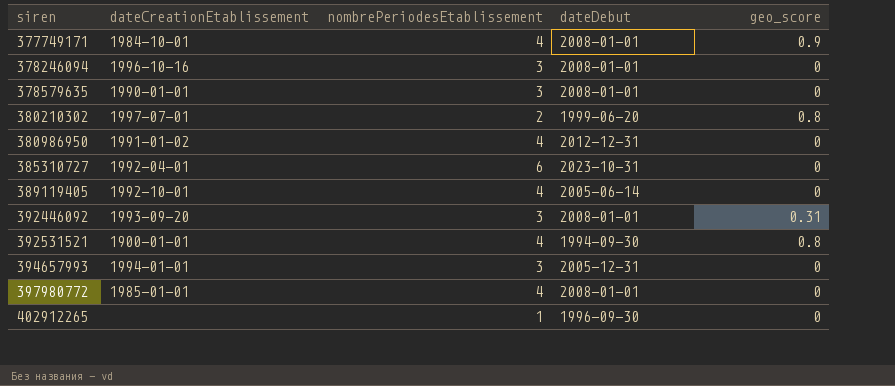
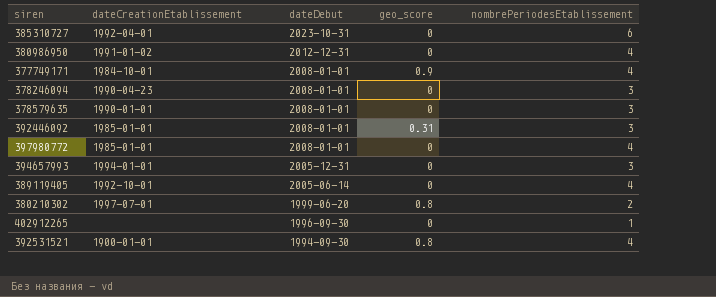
row order: siren ascending -> dateDebut descending
column nombrePeriodesEtablissement | position: 3 -> 5
378246094 | dateCreationEtablissement: 1996-10-16 -> 1990-04-23
392446092 | dateCreationEtablissement: 1993-09-20 -> 1985-01-01

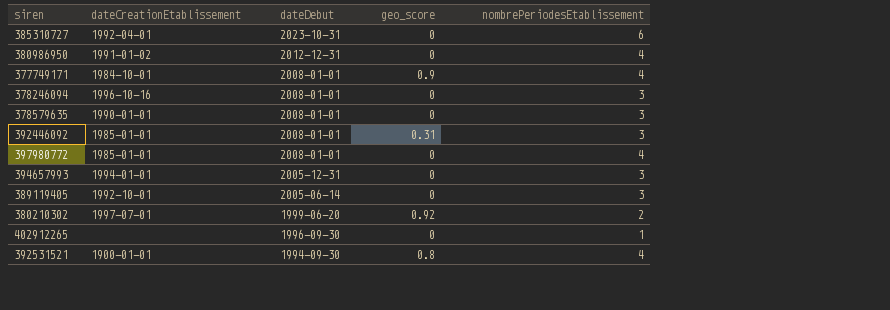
378246094 | dateCreationEtablissement: 1990-04-23 -> 1996-10-16
389119405 | nombrePeriodesEtablissement: 4 -> 3
380210302 | geo_score: 0.8 -> 0.92

